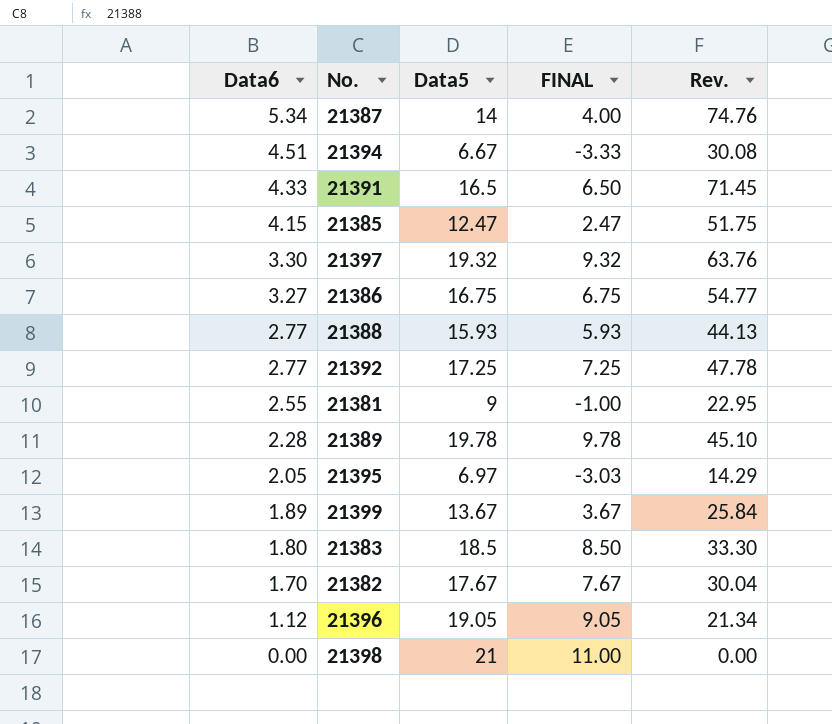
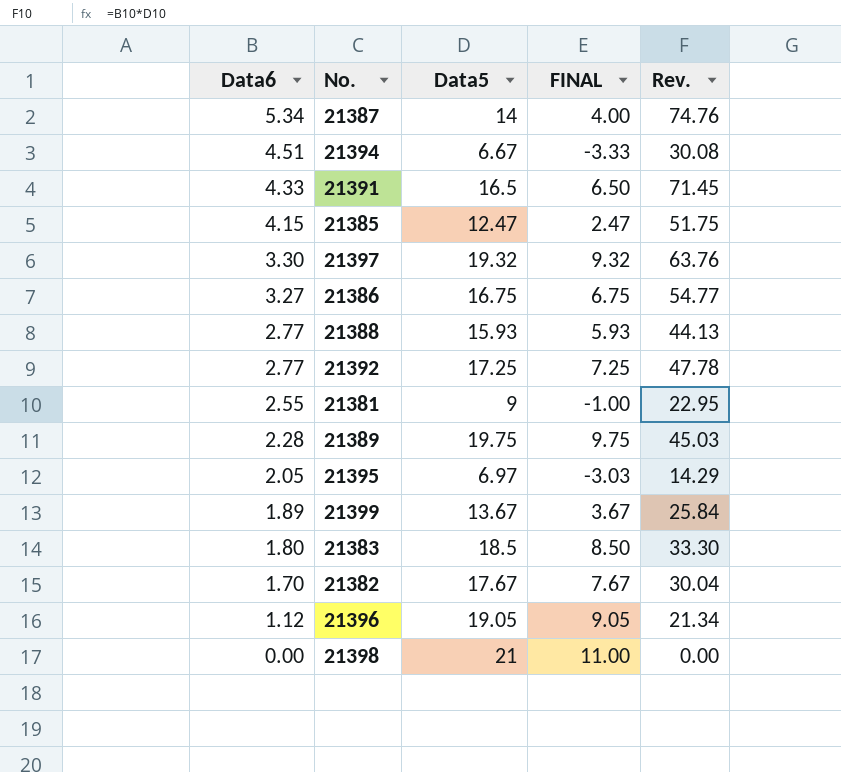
21389 | Data5: 19.78 -> 19.75
21389 | FINAL: 9.78 -> 9.75
21389 | Rev.: 45.10 -> 45.03

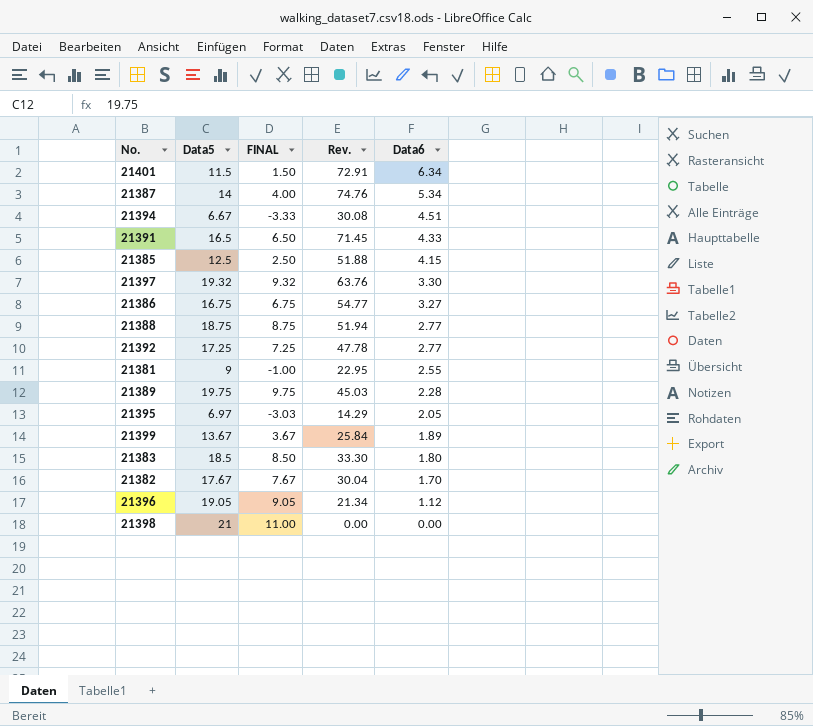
column Data6 | position: 1 -> 5
row 21401: none -> 11.5 | 1.50 | 72.91 | 6.34
21385 | Data5: 12.47 -> 12.5
21385 | FINAL: 2.47 -> 2.50
21385 | Rev.: 51.75 -> 51.88
21388 | Data5: 15.93 -> 18.75
21388 | FINAL: 5.93 -> 8.75
21388 | Rev.: 44.13 -> 51.94

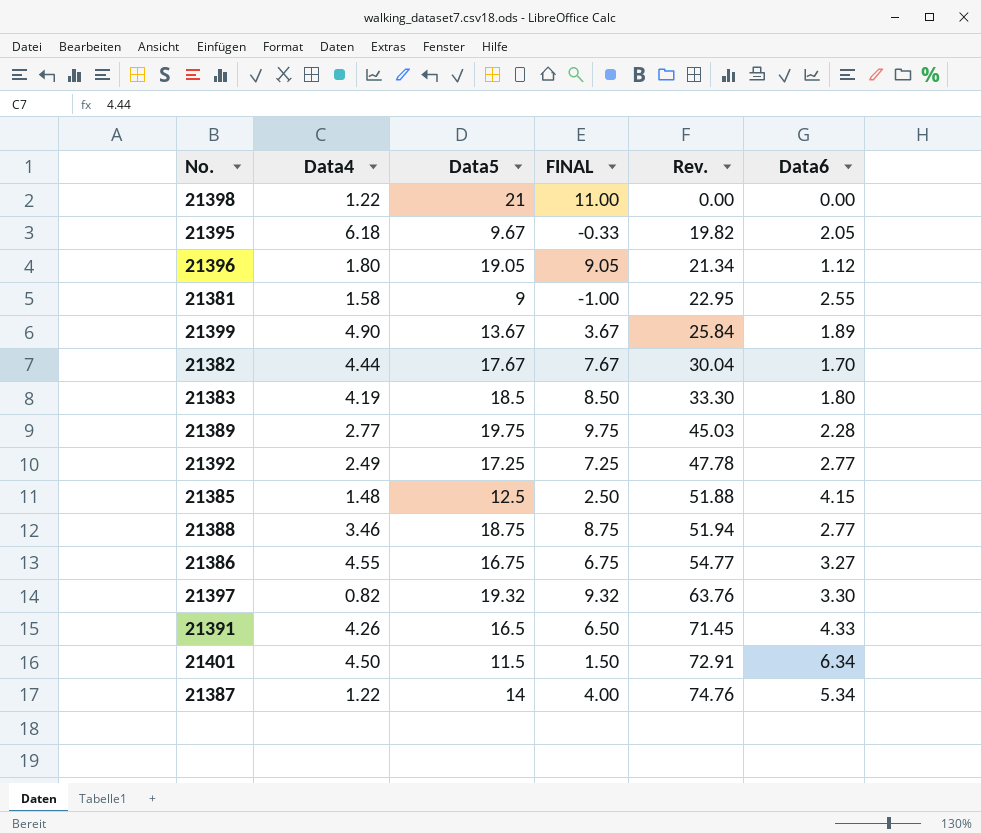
row order: Data6 descending -> Rev. ascending
column Data4 | position: none -> 2
row 21394: 6.67 | -3.33 | 30.08 | 4.51 -> none
21395 | Data5: 6.97 -> 9.67
21395 | FINAL: -3.03 -> -0.33
21395 | Rev.: 14.29 -> 19.82

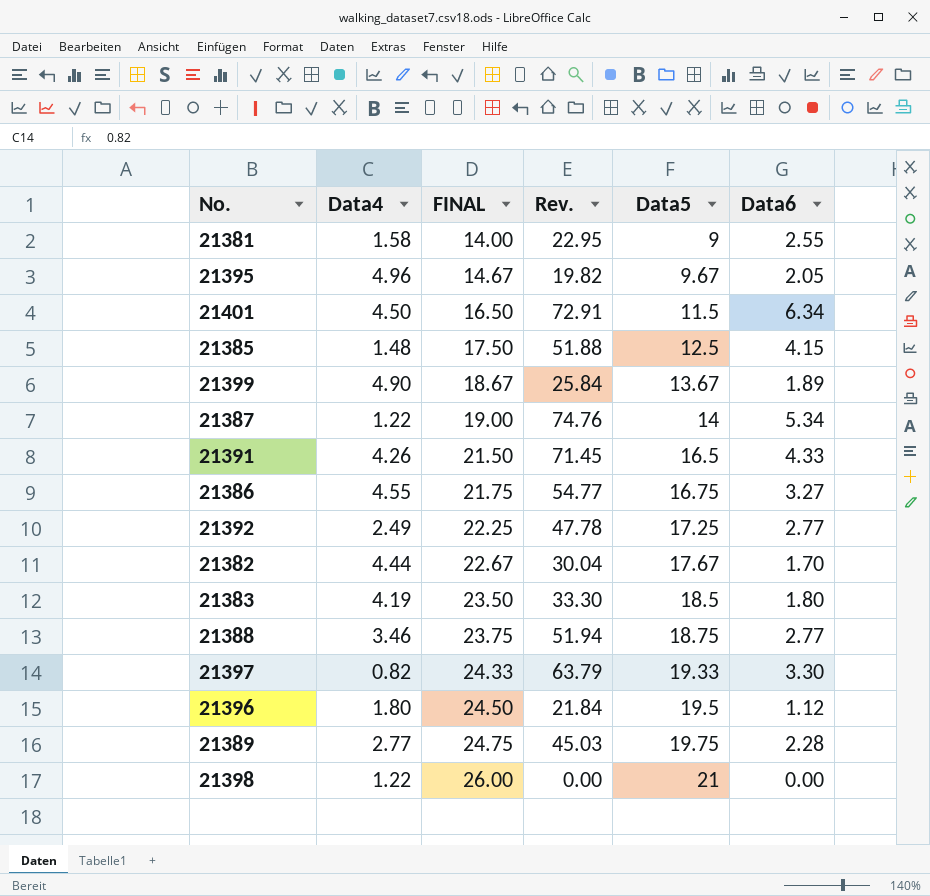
row order: Rev. ascending -> FINAL ascending
column FINAL | formula: [Data5] - 10 -> [Data5] + 5
column Data5 | position: 3 -> 5
21395 | Data4: 6.18 -> 4.96
21397 | Rev.: 63.76 -> 63.79
21397 | Data5: 19.32 -> 19.33
21396 | Rev.: 21.34 -> 21.84
21396 | Data5: 19.05 -> 19.5

